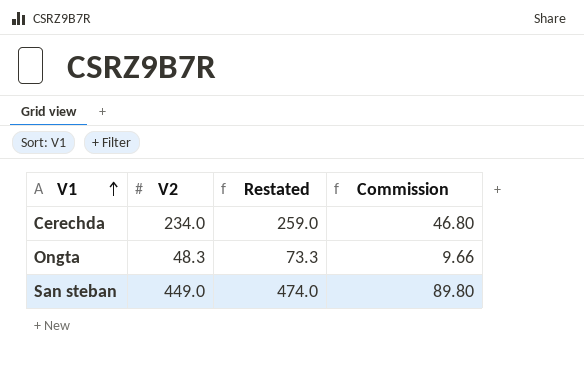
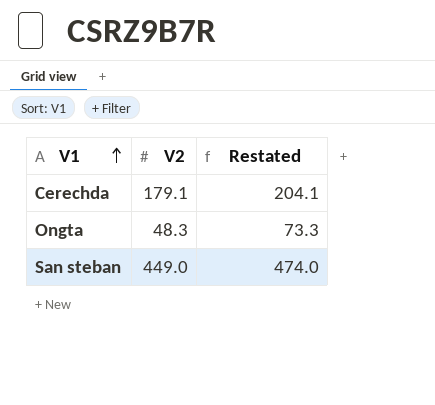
column Commission | formula: [V2] * 0.2 -> none
Cerechda | V2: 234.0 -> 179.1
Cerechda | Restated: 259.0 -> 204.1

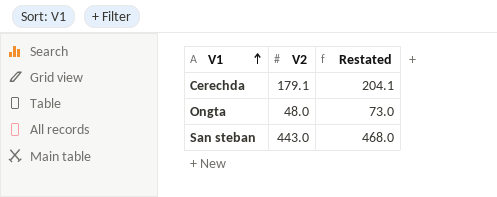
Ongta | V2: 48.3 -> 48.0
Ongta | Restated: 73.3 -> 73.0
San steban | V2: 449.0 -> 443.0
San steban | Restated: 474.0 -> 468.0

